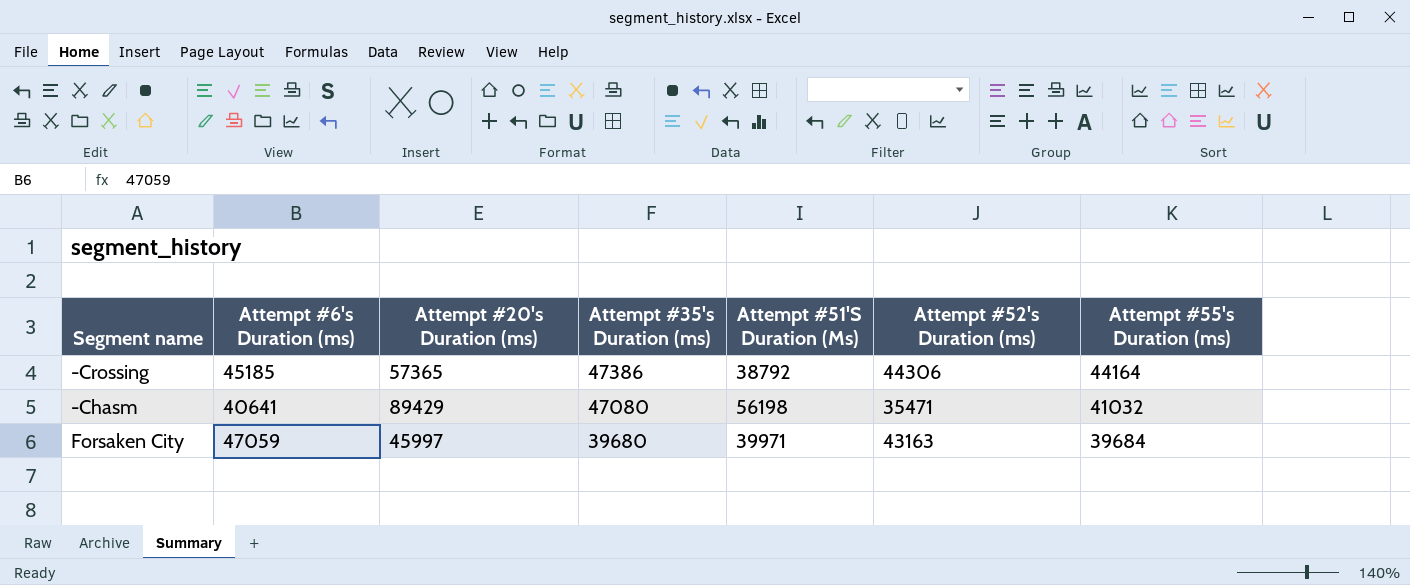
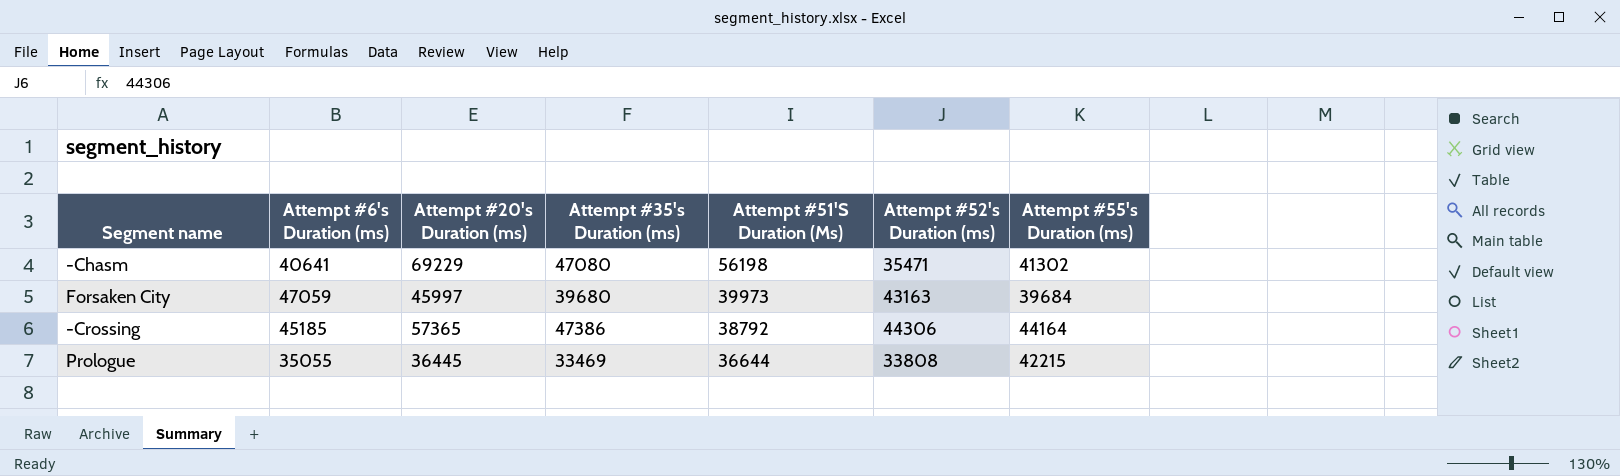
row order: Attempt #35's Duration (ms) descending -> Attempt #51'S Duration (Ms) descending
-Chasm | Attempt #20's Duration (ms): 89429 -> 69229
-Chasm | Attempt #55's Duration (ms): 41032 -> 41302
Forsaken City | Attempt #51'S Duration (Ms): 39971 -> 39973
row Prologue: none -> 35055 | 36445 | 33469 | 36644 | 33808 | 42215

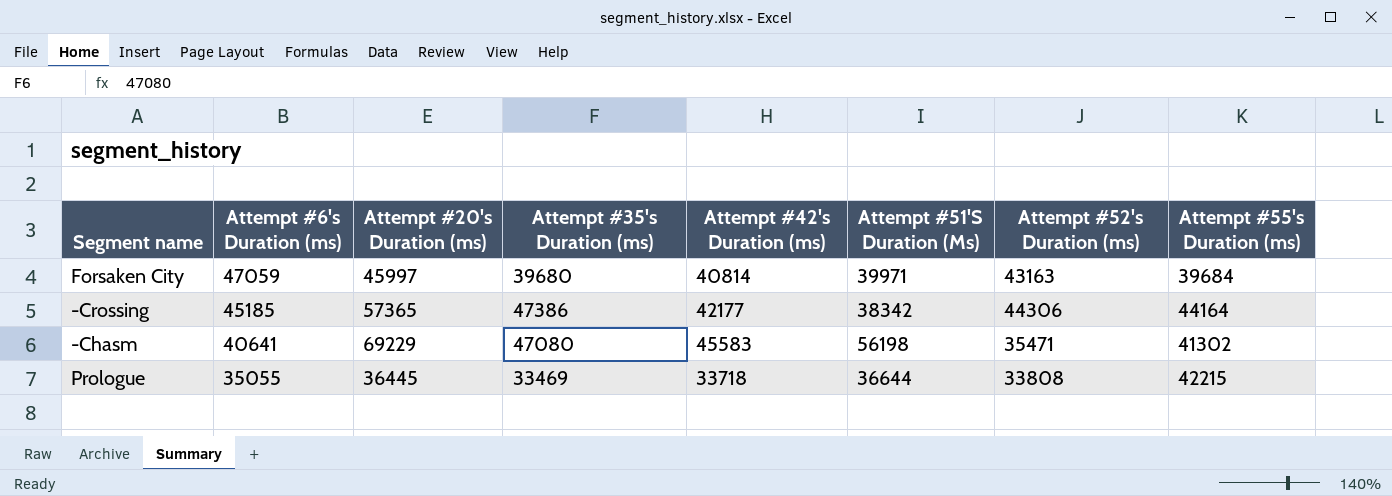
row order: Attempt #51'S Duration (Ms) descending -> Attempt #6's Duration (ms) descending
column Attempt #42's Duration (ms) | position: none -> 5
Forsaken City | Attempt #51'S Duration (Ms): 39973 -> 39971
-Crossing | Attempt #51'S Duration (Ms): 38792 -> 38342

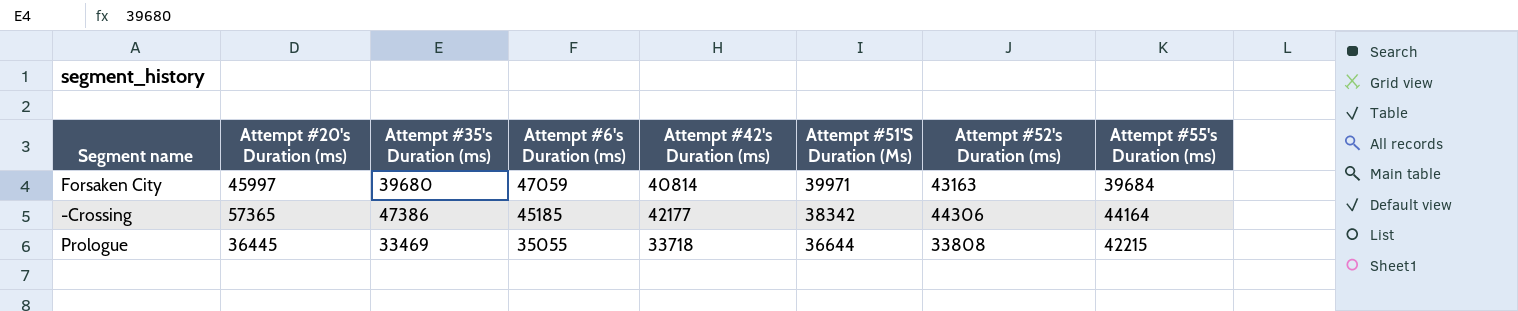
column Attempt #6's Duration (ms) | position: 2 -> 4
row -Chasm: 40641 | 69229 | 47080 | 45583 | 56198 | 35471 | 41302 -> none

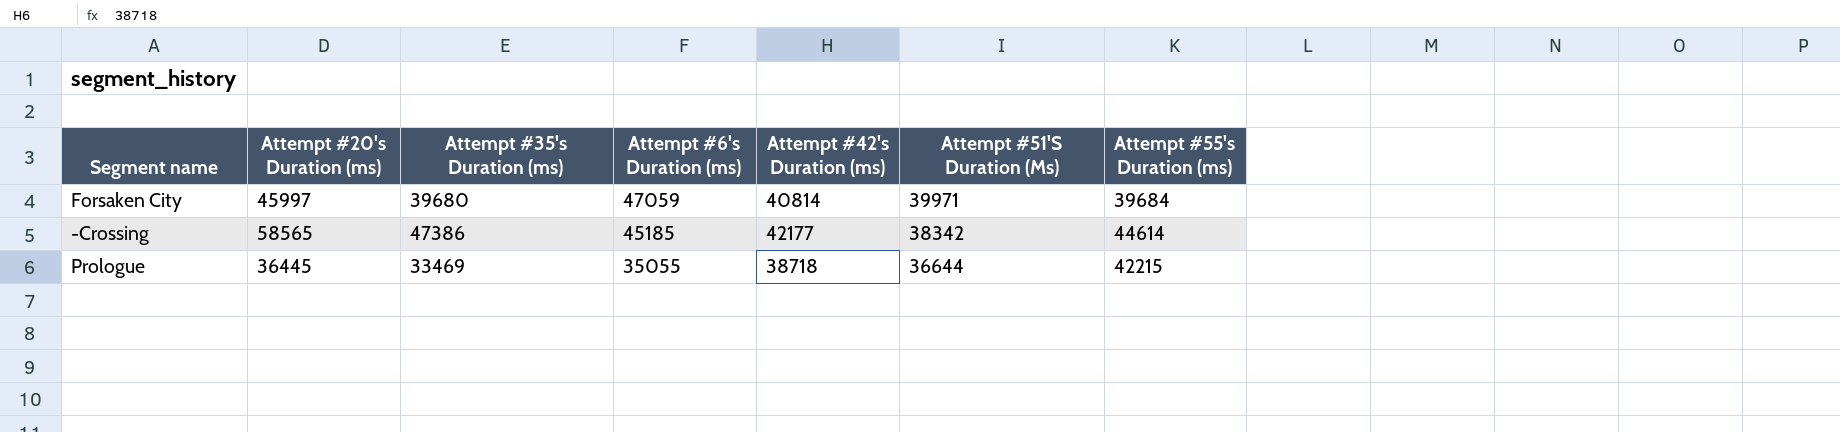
column Attempt #52's Duration (ms) | position: 7 -> none
-Crossing | Attempt #20's Duration (ms): 57365 -> 58565
-Crossing | Attempt #55's Duration (ms): 44164 -> 44614
Prologue | Attempt #42's Duration (ms): 33718 -> 38718

